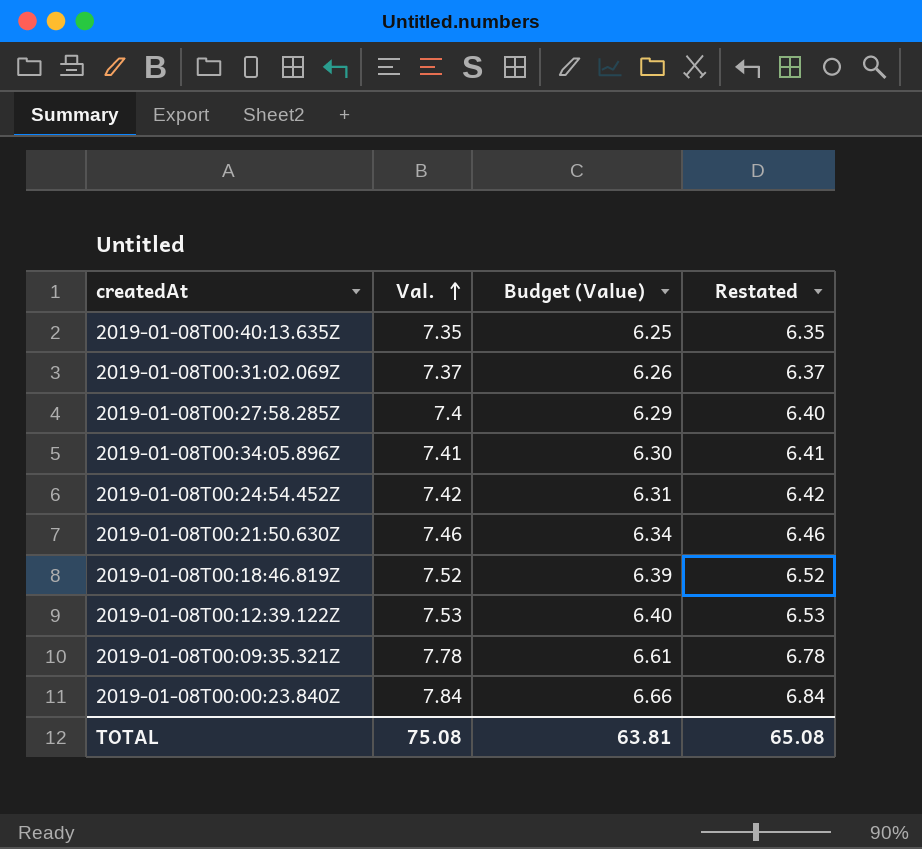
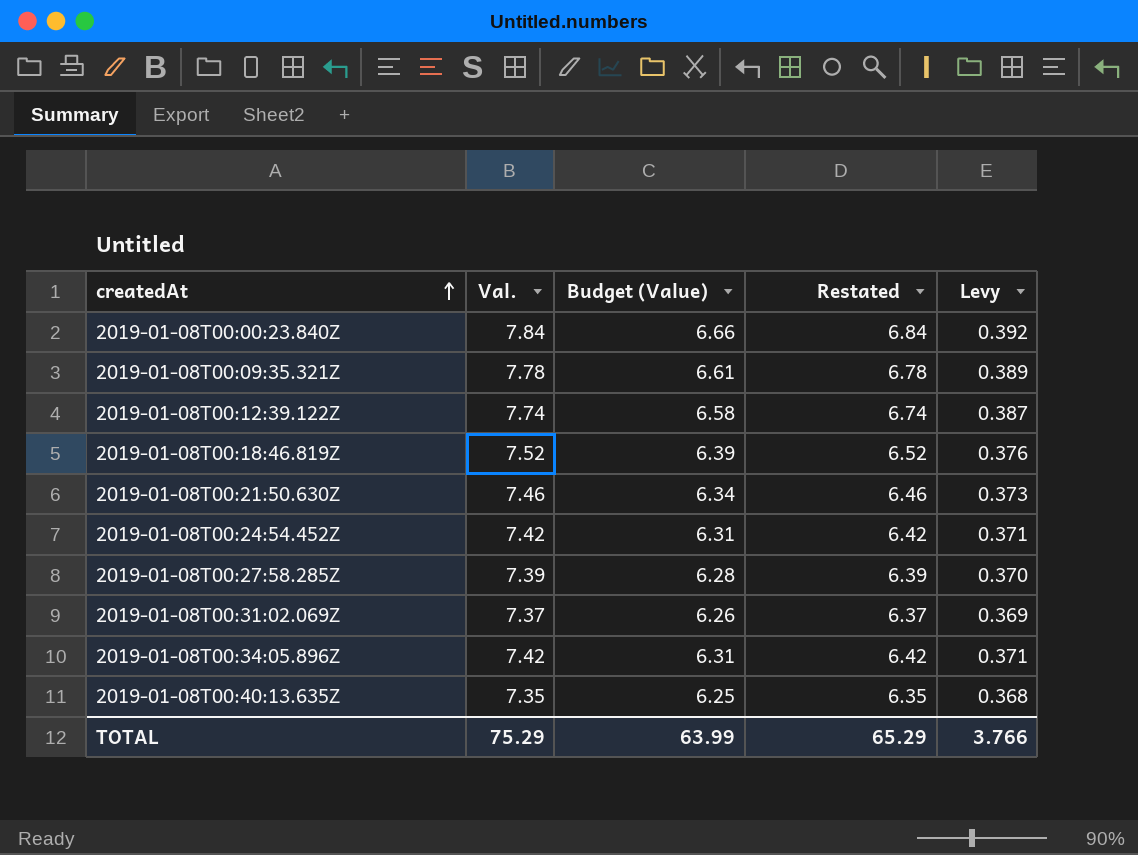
row order: Val. ascending -> createdAt ascending
column Levy | formula: none -> [Val.] * 0.05
2019-01-08T00:12:39.122Z | Val.: 7.53 -> 7.74
2019-01-08T00:12:39.122Z | Budget (Value): 6.40 -> 6.58
2019-01-08T00:12:39.122Z | Restated: 6.53 -> 6.74
2019-01-08T00:27:58.285Z | Val.: 7.4 -> 7.39
2019-01-08T00:27:58.285Z | Budget (Value): 6.29 -> 6.28
2019-01-08T00:27:58.285Z | Restated: 6.40 -> 6.39
2019-01-08T00:34:05.896Z | Val.: 7.41 -> 7.42
2019-01-08T00:34:05.896Z | Budget (Value): 6.30 -> 6.31
2019-01-08T00:34:05.896Z | Restated: 6.41 -> 6.42
TOTAL | Val.: 75.08 -> 75.29
TOTAL | Budget (Value): 63.81 -> 63.99
TOTAL | Restated: 65.08 -> 65.29

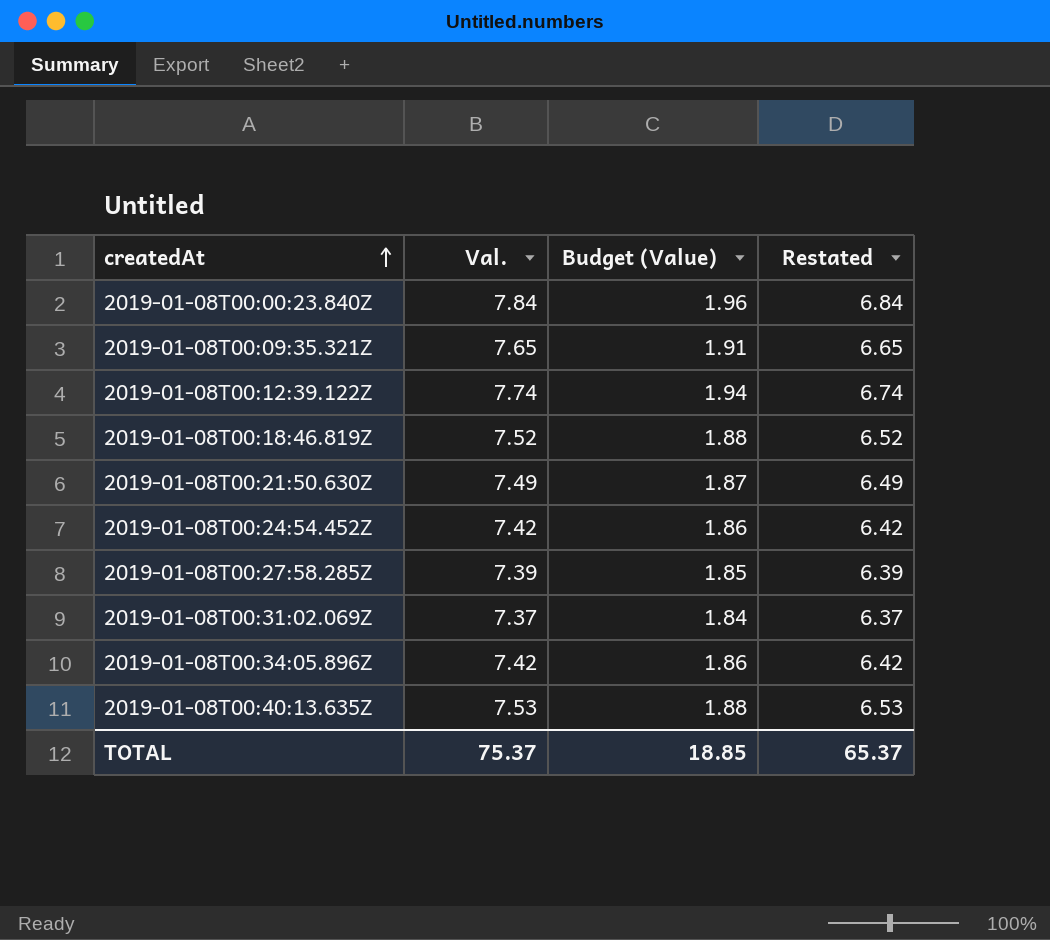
column Levy | formula: [Val.] * 0.05 -> none
column Budget (Value) | formula: [Val.] * 0.85 -> [Val.] * 0.25
2019-01-08T00:09:35.321Z | Val.: 7.78 -> 7.65
2019-01-08T00:09:35.321Z | Restated: 6.78 -> 6.65
2019-01-08T00:21:50.630Z | Val.: 7.46 -> 7.49
2019-01-08T00:21:50.630Z | Restated: 6.46 -> 6.49
2019-01-08T00:40:13.635Z | Val.: 7.35 -> 7.53
2019-01-08T00:40:13.635Z | Restated: 6.35 -> 6.53
TOTAL | Val.: 75.29 -> 75.37
TOTAL | Budget (Value): 63.99 -> 18.85
TOTAL | Restated: 65.29 -> 65.37

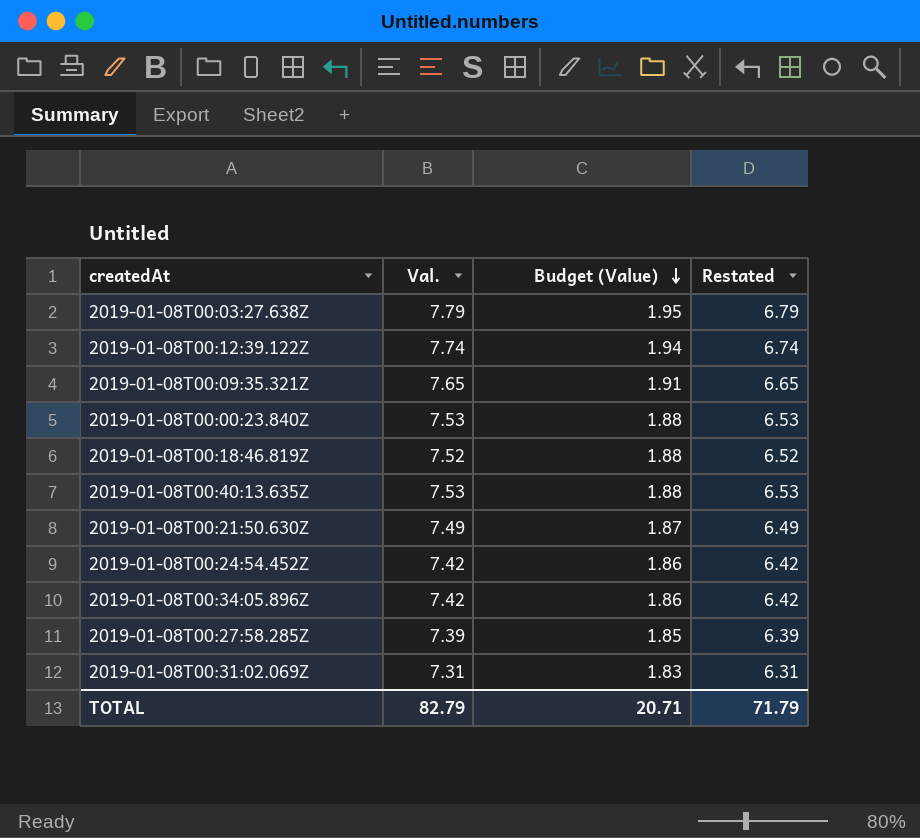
row order: createdAt ascending -> Budget (Value) descending
row 2019-01-08T00:03:27.638Z: none -> 7.79 | 1.95 | 6.79
2019-01-08T00:00:23.840Z | Val.: 7.84 -> 7.53
2019-01-08T00:00:23.840Z | Budget (Value): 1.96 -> 1.88
2019-01-08T00:00:23.840Z | Restated: 6.84 -> 6.53
2019-01-08T00:31:02.069Z | Val.: 7.37 -> 7.31
2019-01-08T00:31:02.069Z | Budget (Value): 1.84 -> 1.83
2019-01-08T00:31:02.069Z | Restated: 6.37 -> 6.31
TOTAL | Val.: 75.37 -> 82.79
TOTAL | Budget (Value): 18.85 -> 20.71
TOTAL | Restated: 65.37 -> 71.79

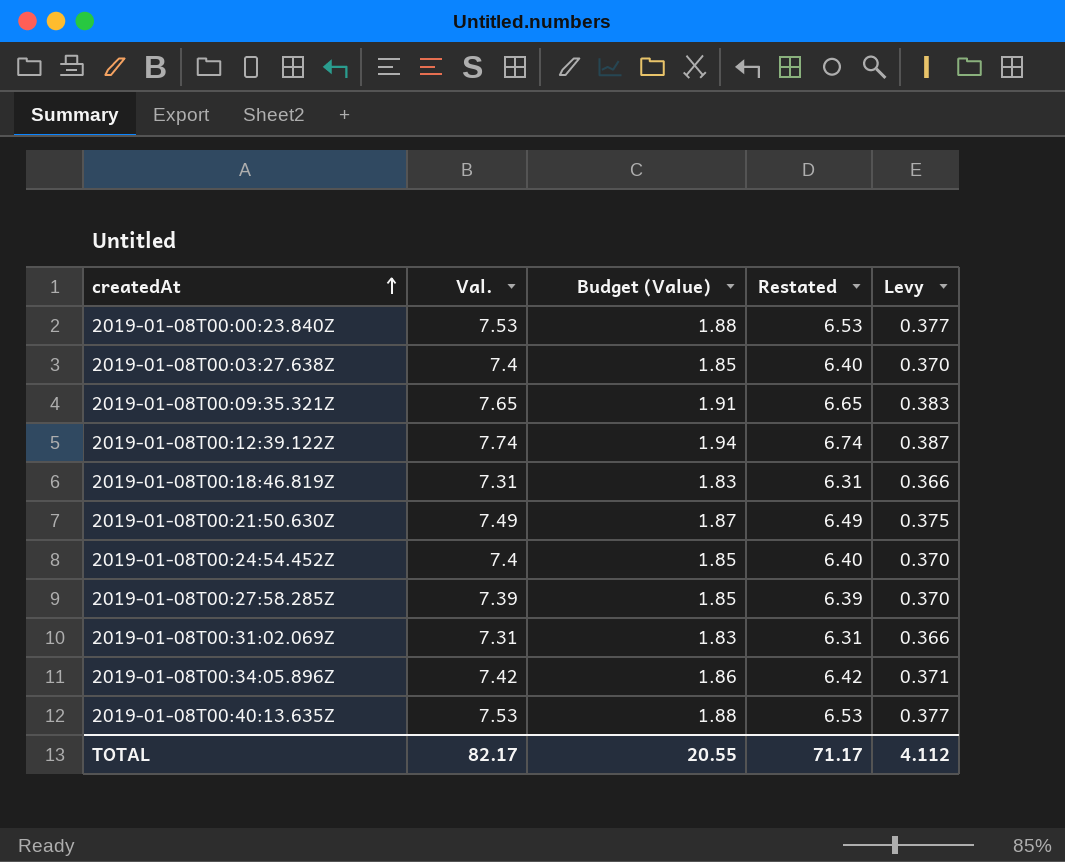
row order: Budget (Value) descending -> createdAt ascending
column Levy | formula: none -> [Val.] * 0.05
2019-01-08T00:03:27.638Z | Val.: 7.79 -> 7.4
2019-01-08T00:03:27.638Z | Budget (Value): 1.95 -> 1.85
2019-01-08T00:03:27.638Z | Restated: 6.79 -> 6.40
2019-01-08T00:18:46.819Z | Val.: 7.52 -> 7.31
2019-01-08T00:18:46.819Z | Budget (Value): 1.88 -> 1.83
2019-01-08T00:18:46.819Z | Restated: 6.52 -> 6.31
2019-01-08T00:24:54.452Z | Val.: 7.42 -> 7.4
2019-01-08T00:24:54.452Z | Budget (Value): 1.86 -> 1.85
2019-01-08T00:24:54.452Z | Restated: 6.42 -> 6.40
TOTAL | Val.: 82.79 -> 82.17
TOTAL | Budget (Value): 20.71 -> 20.55
TOTAL | Restated: 71.79 -> 71.17

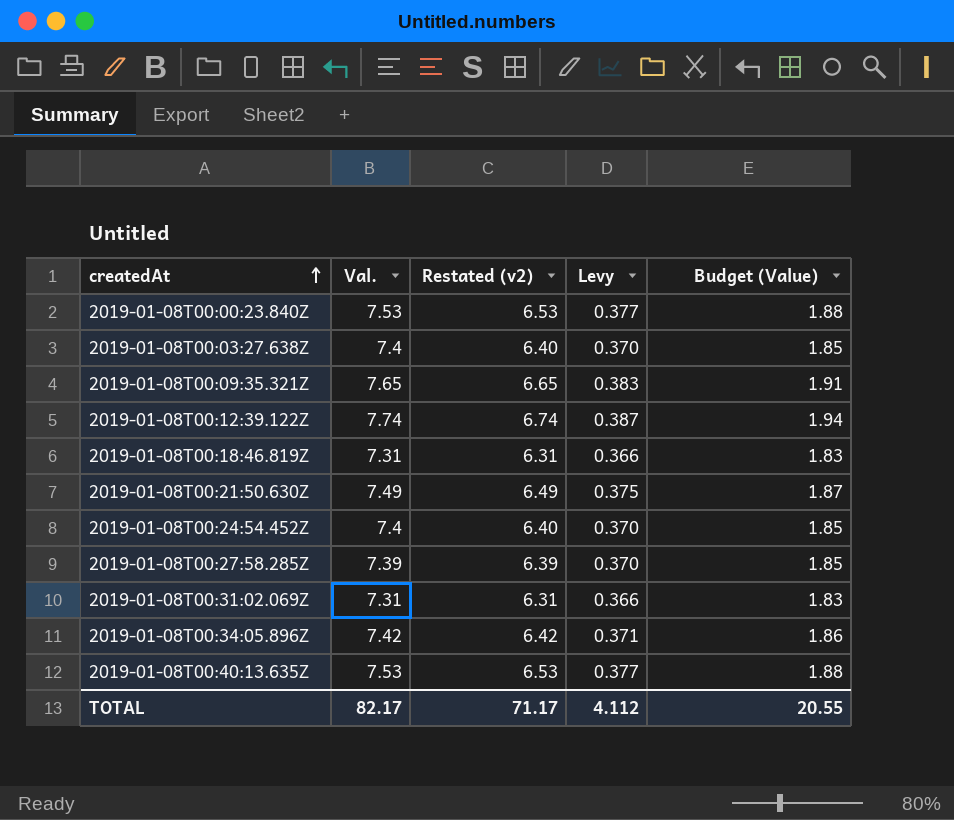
column name: Restated -> Restated (v2)
column Budget (Value) | position: 3 -> 5

